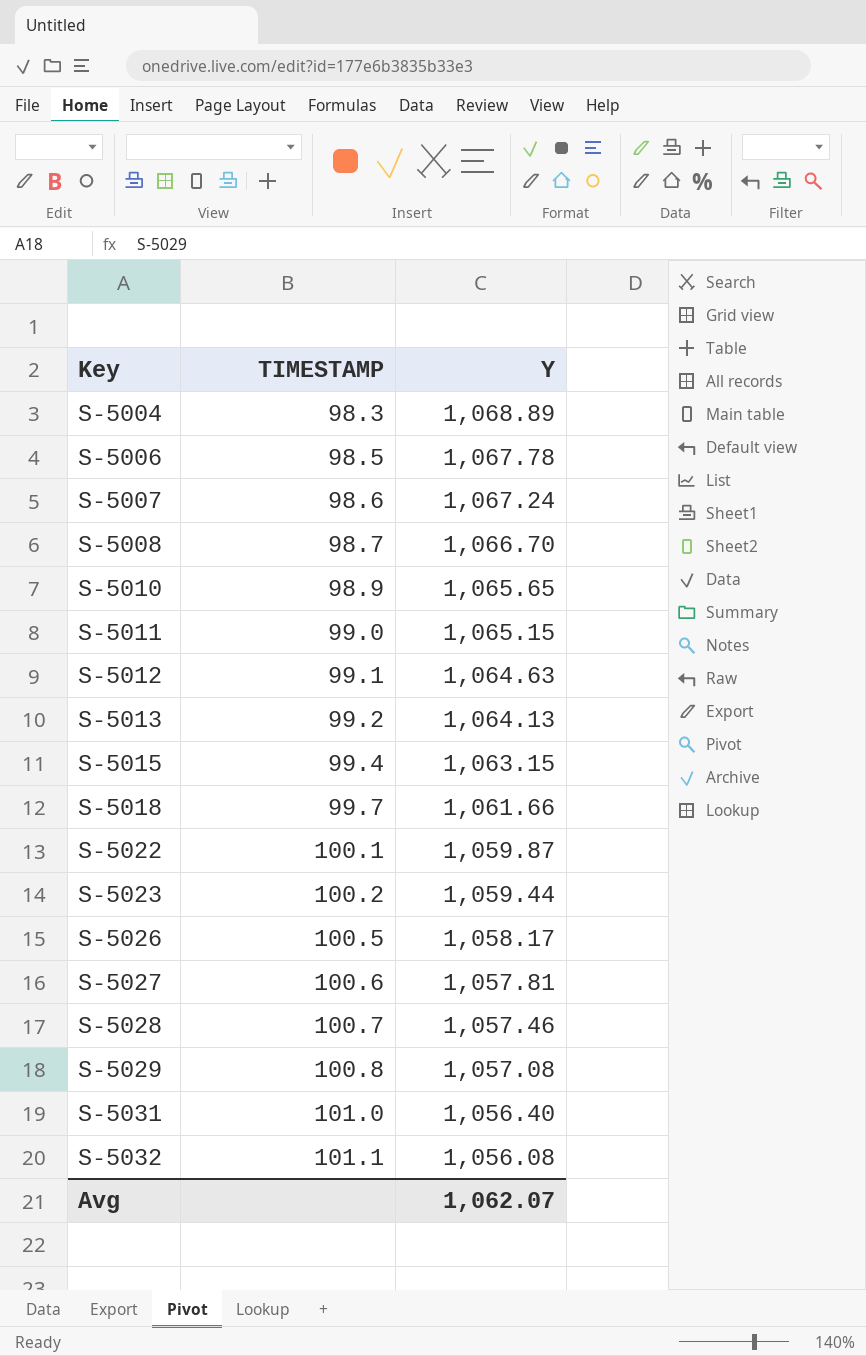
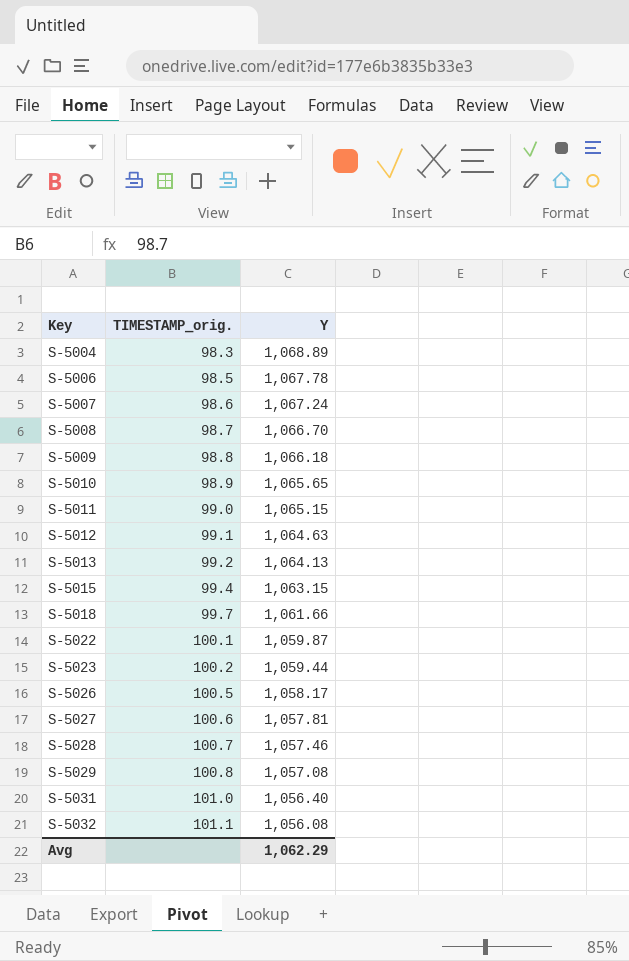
column name: TIMESTAMP -> TIMESTAMP_orig.
row S-5009: none -> 98.8 | 1,066.18
Avg | Y: 1,062.07 -> 1,062.29

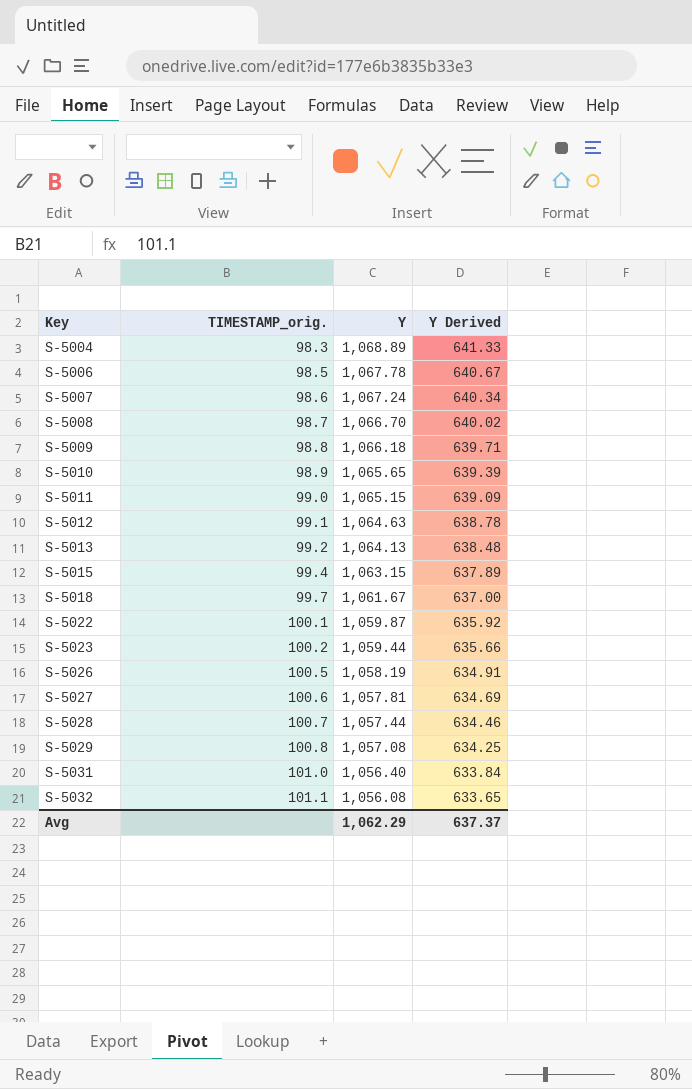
column Y Derived | formula: none -> [Y] * 0.6
S-5018 | Y: 1,061.66 -> 1,061.67
S-5026 | Y: 1,058.17 -> 1,058.19
S-5028 | Y: 1,057.46 -> 1,057.44

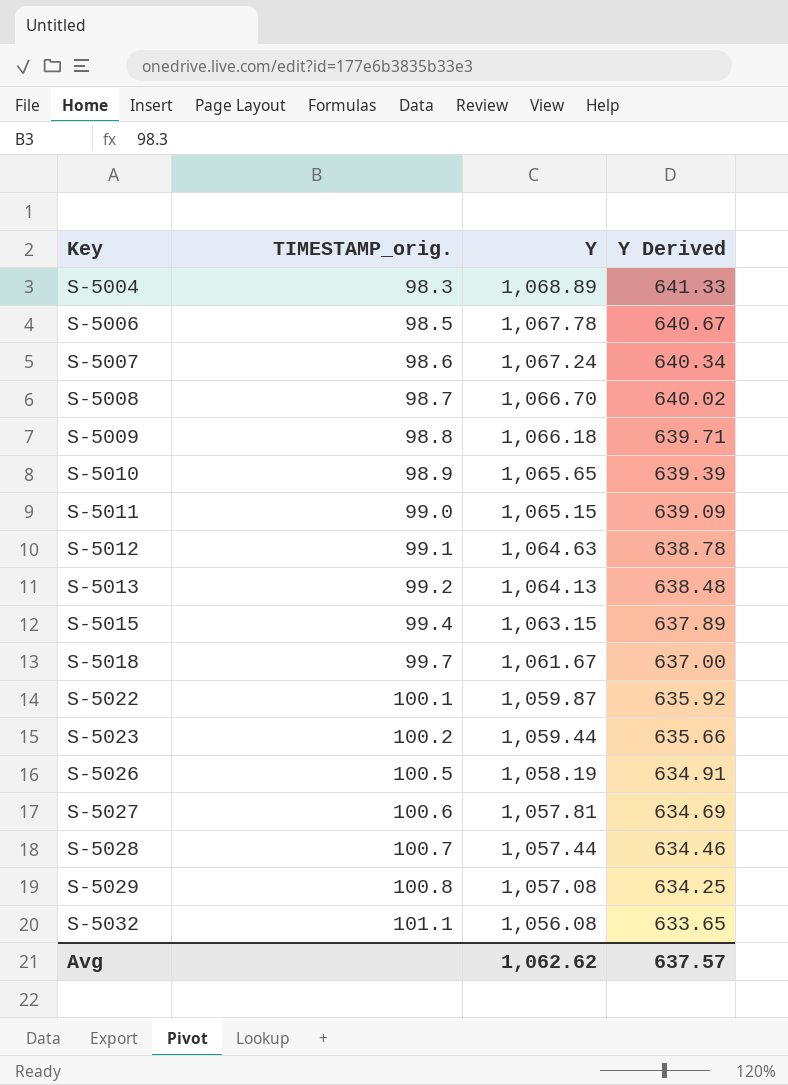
row S-5031: 101.0 | 1,056.40 | 633.84 -> none
Avg | Y: 1,062.29 -> 1,062.62
Avg | Y Derived: 637.37 -> 637.57

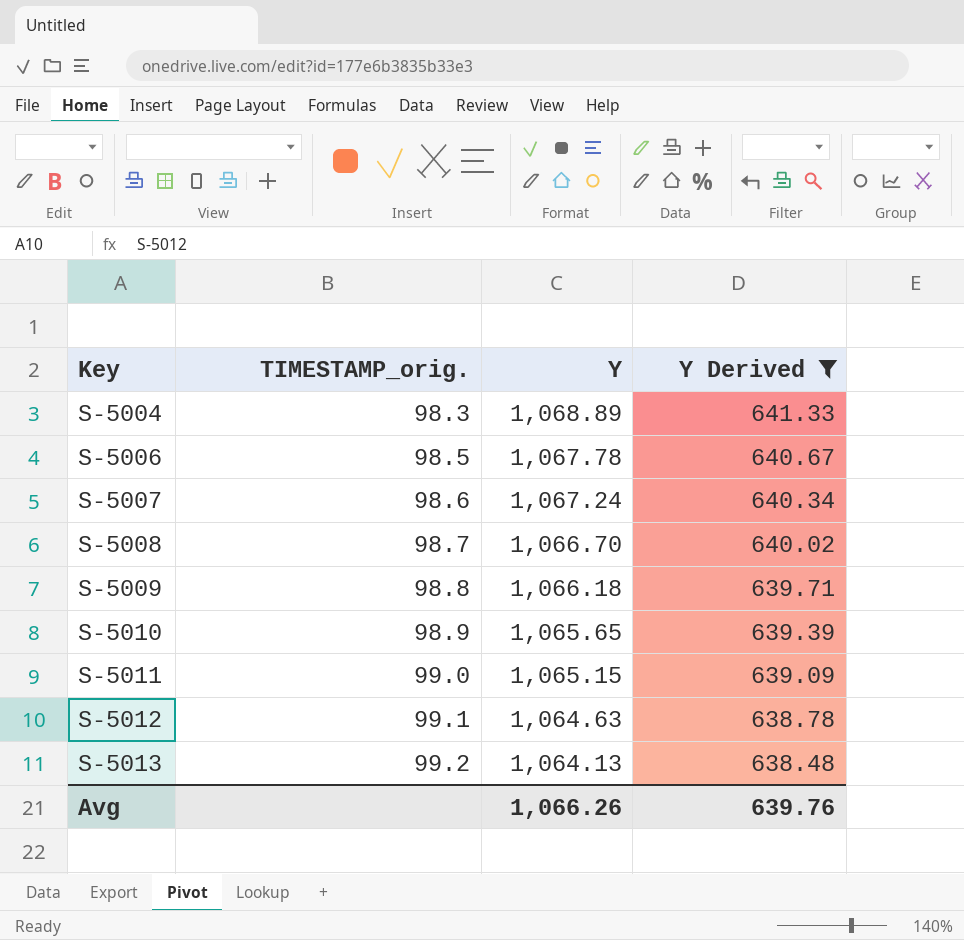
filter: none -> Y Derived >= 638.48
Avg | Y: 1,062.62 -> 1,066.26
Avg | Y Derived: 637.57 -> 639.76

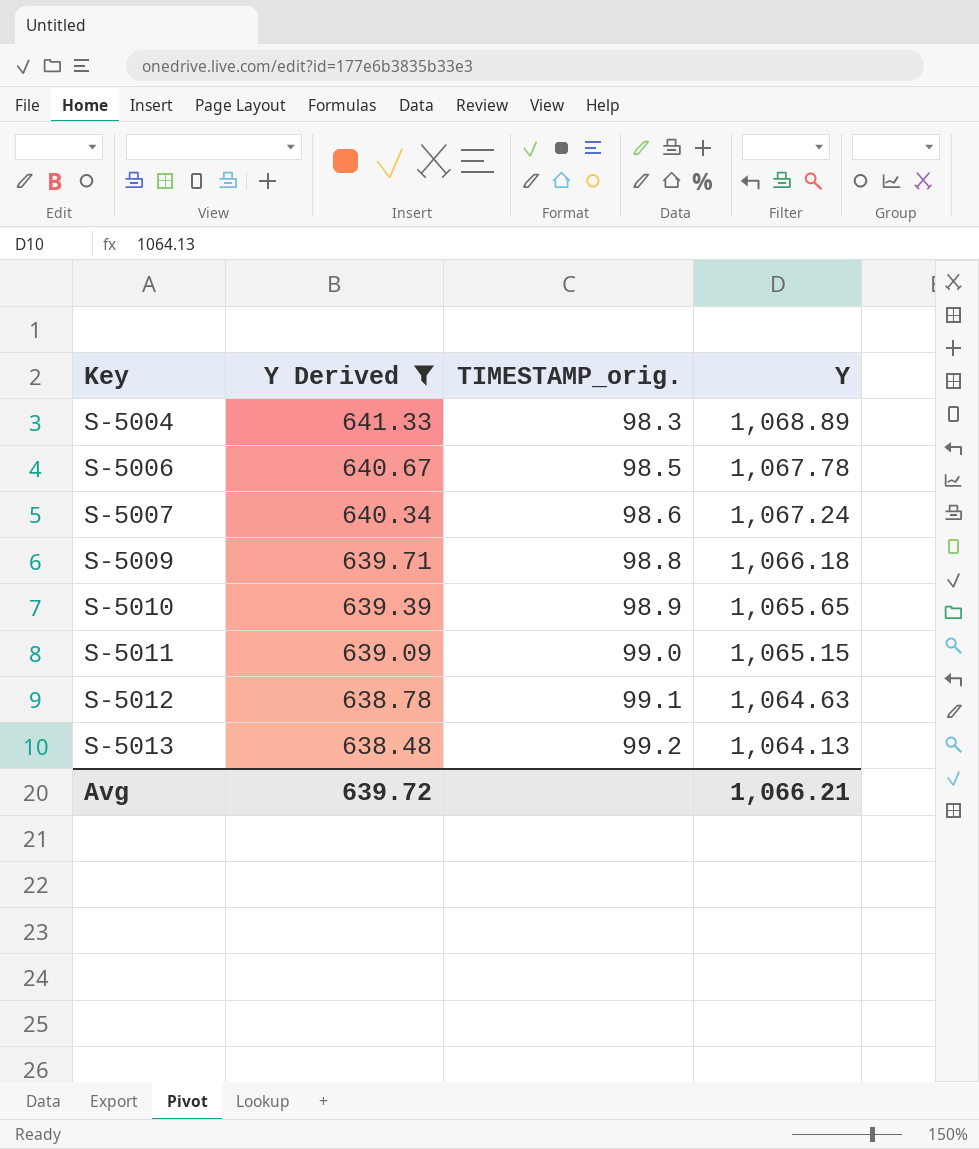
column Y Derived | position: 4 -> 2
row S-5008: 98.7 | 1,066.70 | 640.02 -> none
Avg | Y Derived: 639.76 -> 639.72
Avg | Y: 1,066.26 -> 1,066.21

